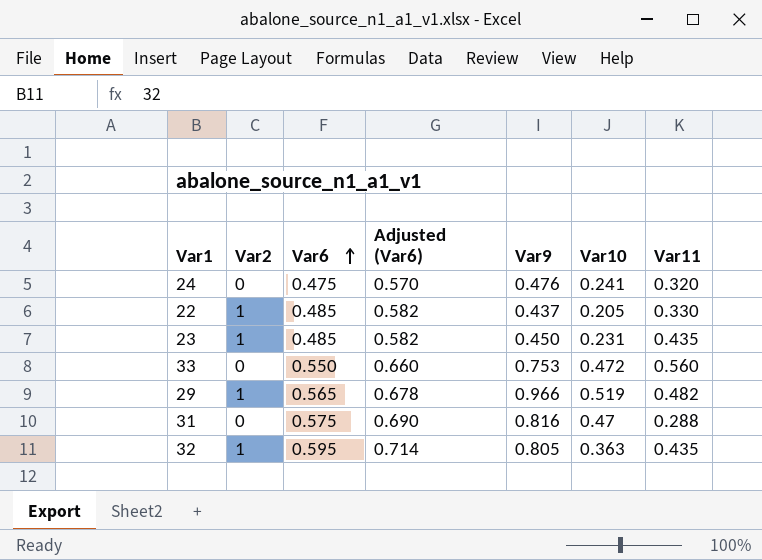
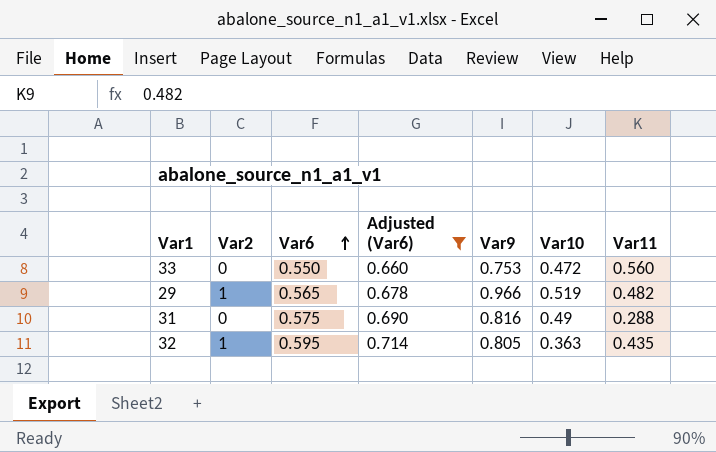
filter: none -> Adjusted (Var6) >= 0.660
31 | Var10: 0.47 -> 0.49

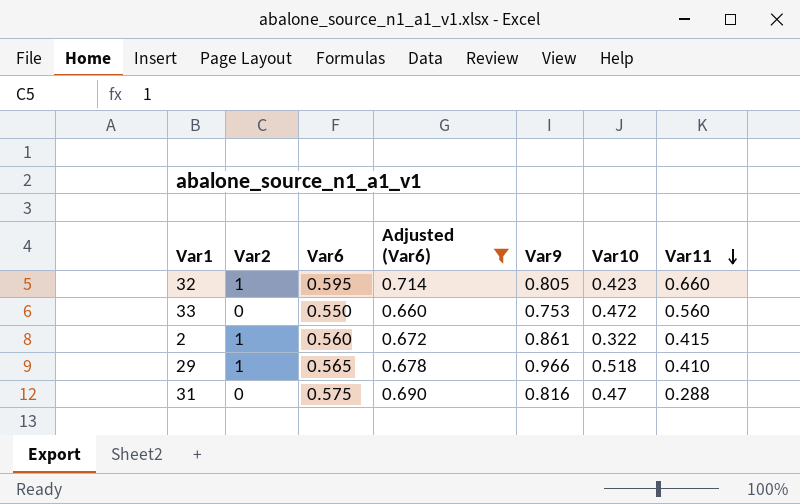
row order: Var6 ascending -> Var11 descending
32 | Var10: 0.363 -> 0.423
32 | Var11: 0.435 -> 0.660
row 2: none -> 1 | 0.560 | 0.672 | 0.861 | 0.322 | 0.415
29 | Var10: 0.519 -> 0.518
29 | Var11: 0.482 -> 0.410
31 | Var10: 0.49 -> 0.47

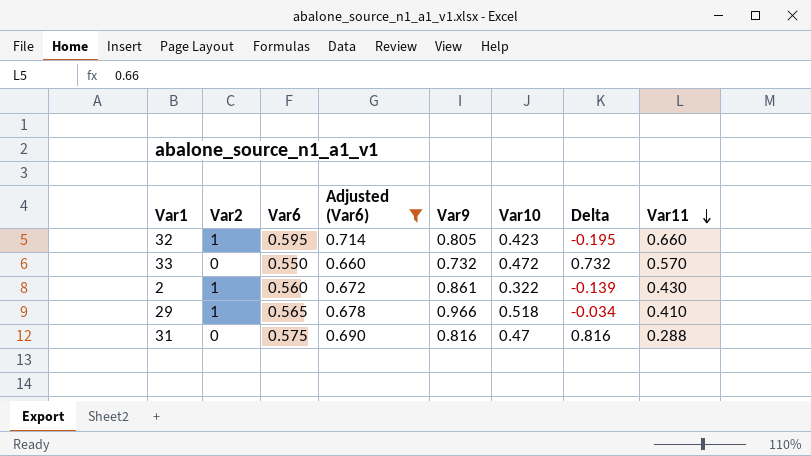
column Delta | formula: none -> [Var9] - [Var2]
33 | Var9: 0.753 -> 0.732
33 | Var11: 0.560 -> 0.570
2 | Var11: 0.415 -> 0.430

